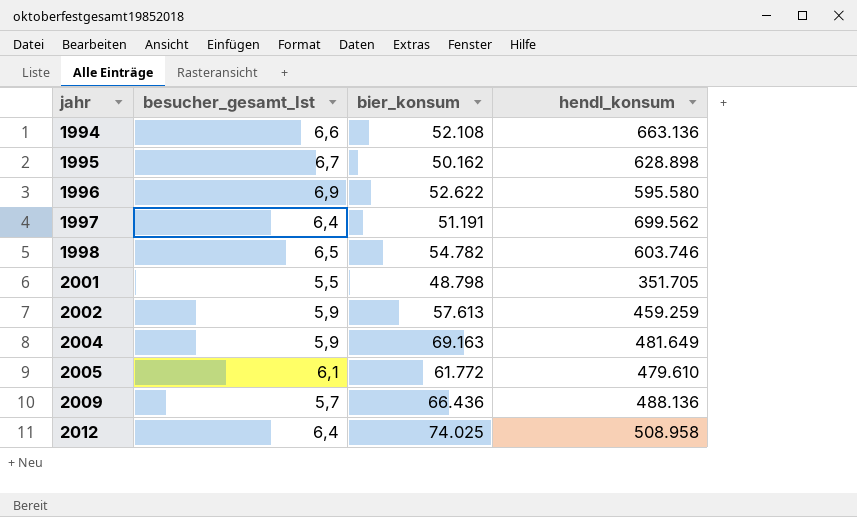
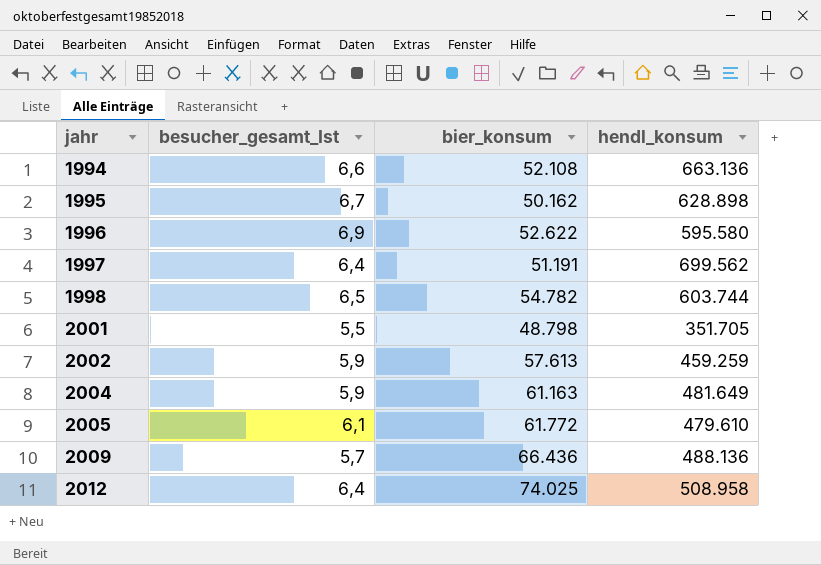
1998 | hendl_konsum: 603.746 -> 603.744
2004 | bier_konsum: 69.163 -> 61.163

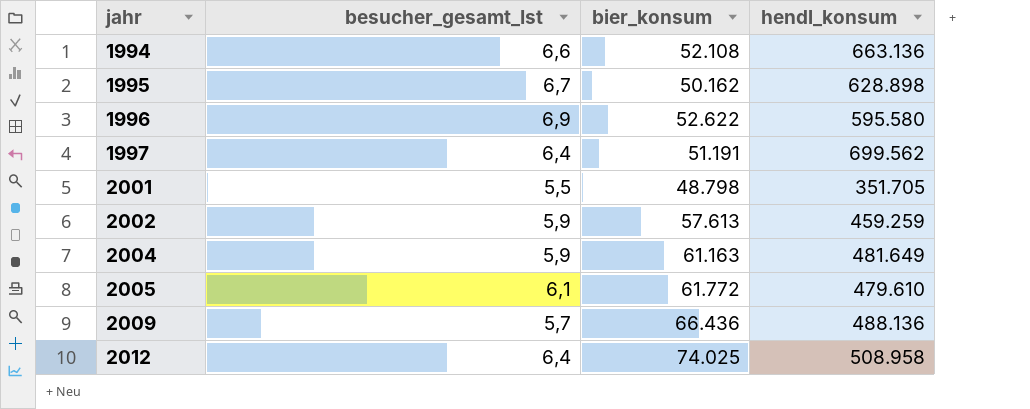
row 1998: 6,5 | 54.782 | 603.744 -> none

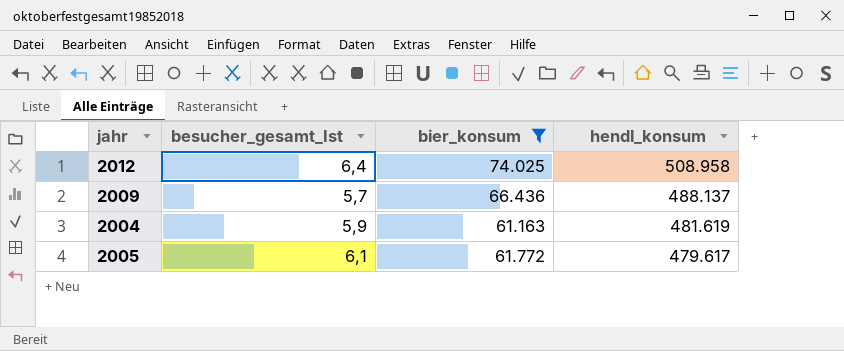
filter: none -> bier_konsum >= 61.163
row order: jahr ascending -> hendl_konsum descending
2009 | hendl_konsum: 488.136 -> 488.137
2004 | hendl_konsum: 481.649 -> 481.619
2005 | hendl_konsum: 479.610 -> 479.617

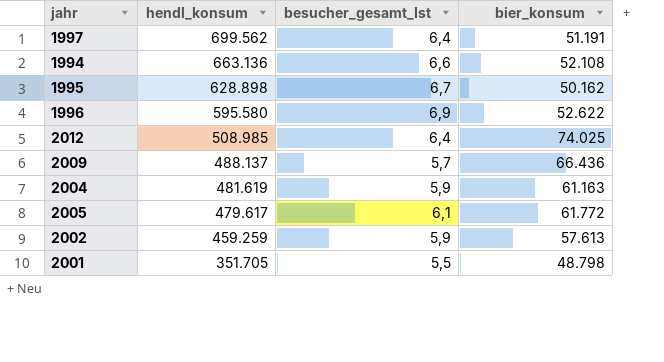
filter: bier_konsum >= 61.163 -> none
column hendl_konsum | position: 4 -> 2
2012 | hendl_konsum: 508.958 -> 508.985

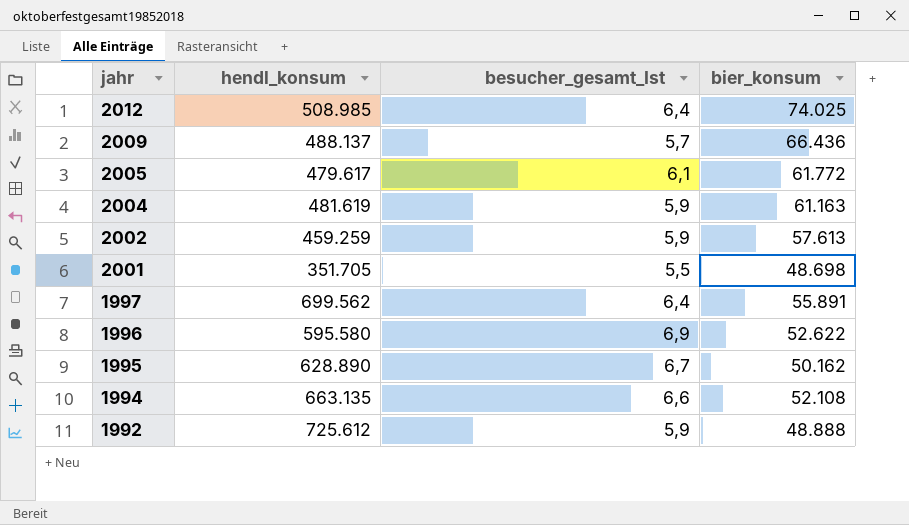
row order: hendl_konsum descending -> jahr descending
2001 | bier_konsum: 48.798 -> 48.698
1997 | bier_konsum: 51.191 -> 55.891
1995 | hendl_konsum: 628.898 -> 628.890
1994 | hendl_konsum: 663.136 -> 663.135
row 1992: none -> 725.612 | 5,9 | 48.888

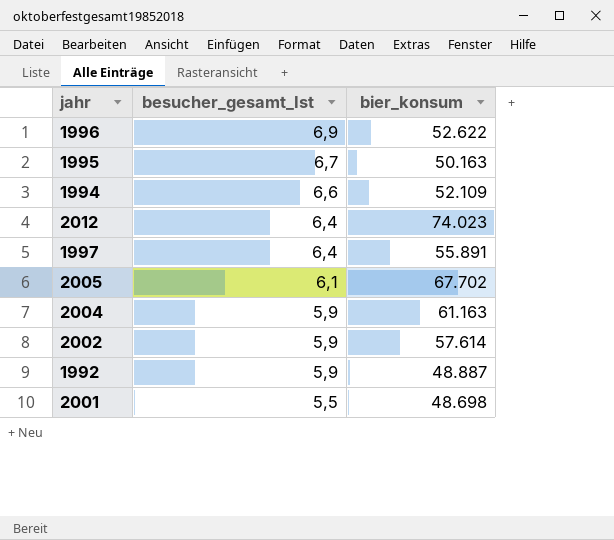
row order: jahr descending -> besucher_gesamt_Ist descending
column hendl_konsum | position: 2 -> none
row 2009: 488.137 | 5,7 | 66.436 -> none
1995 | bier_konsum: 50.162 -> 50.163
1994 | bier_konsum: 52.108 -> 52.109
2012 | bier_konsum: 74.025 -> 74.023
2005 | bier_konsum: 61.772 -> 67.702
2002 | bier_konsum: 57.613 -> 57.614
1992 | bier_konsum: 48.888 -> 48.887

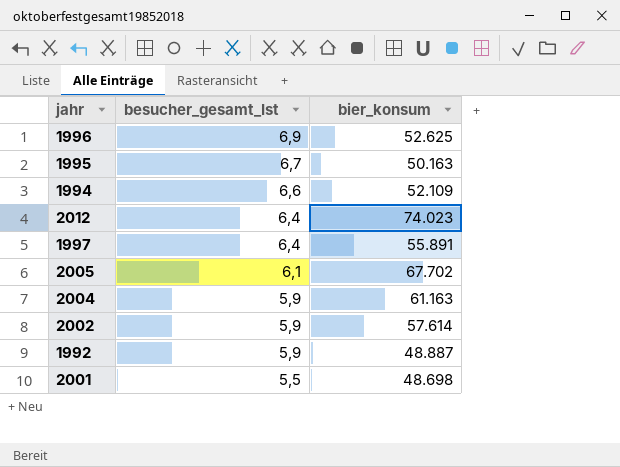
1996 | bier_konsum: 52.622 -> 52.625

